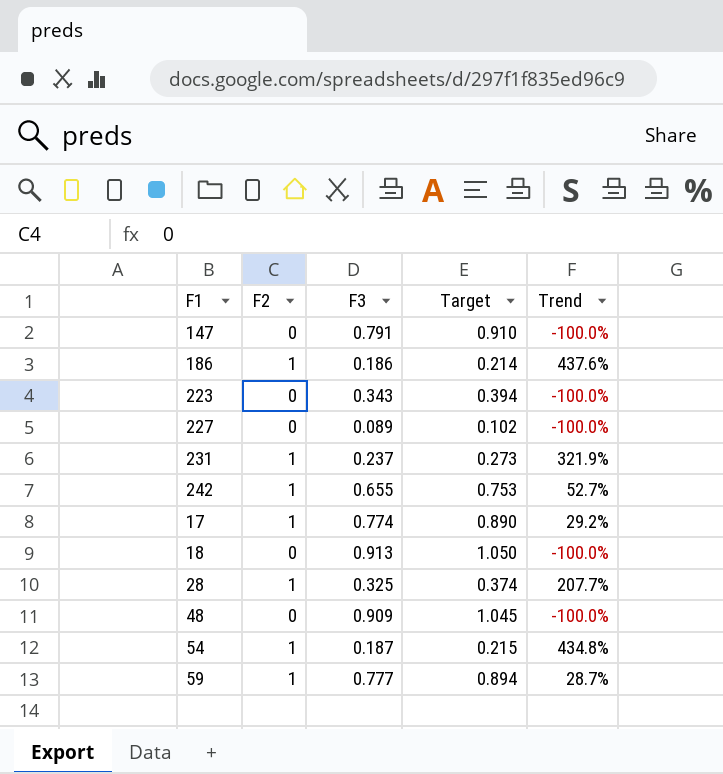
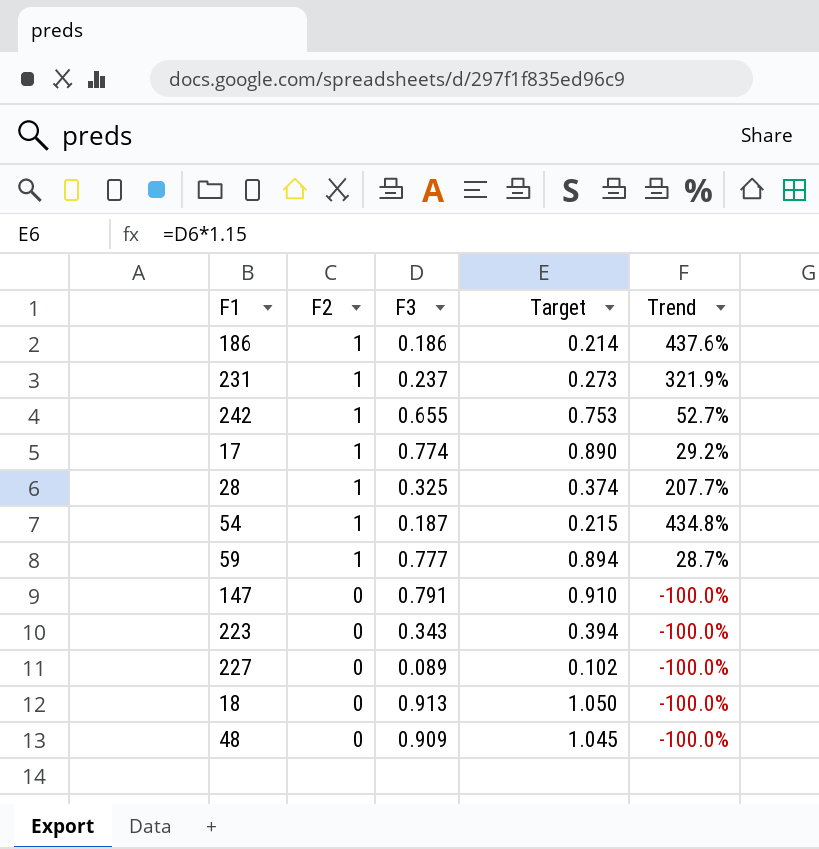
row order: none -> F2 descending

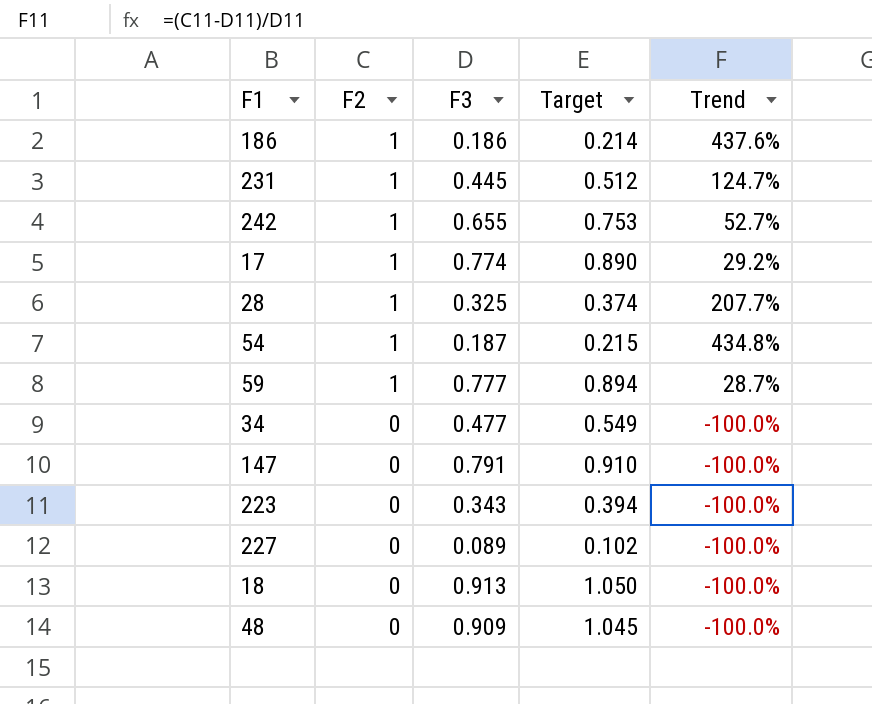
231 | F3: 0.237 -> 0.445
231 | Target: 0.273 -> 0.512
231 | Trend: 321.9% -> 124.7%
row 34: none -> 0 | 0.477 | 0.549 | -100.0%

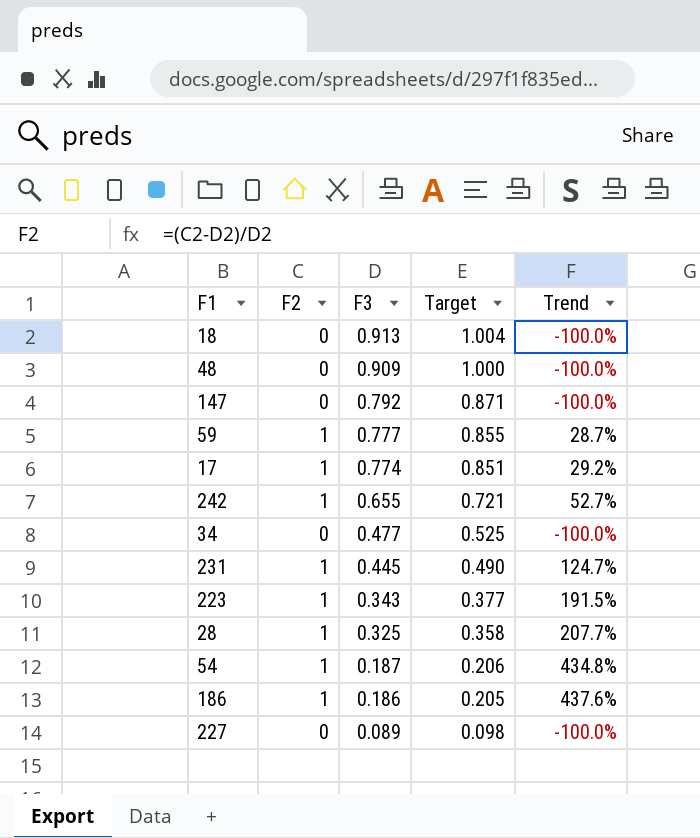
row order: F2 descending -> F3 descending
column Target | formula: [F3] * 1.15 -> [F3] * 1.1
147 | F3: 0.791 -> 0.792
223 | F2: 0 -> 1
223 | Trend: -100.0% -> 191.5%

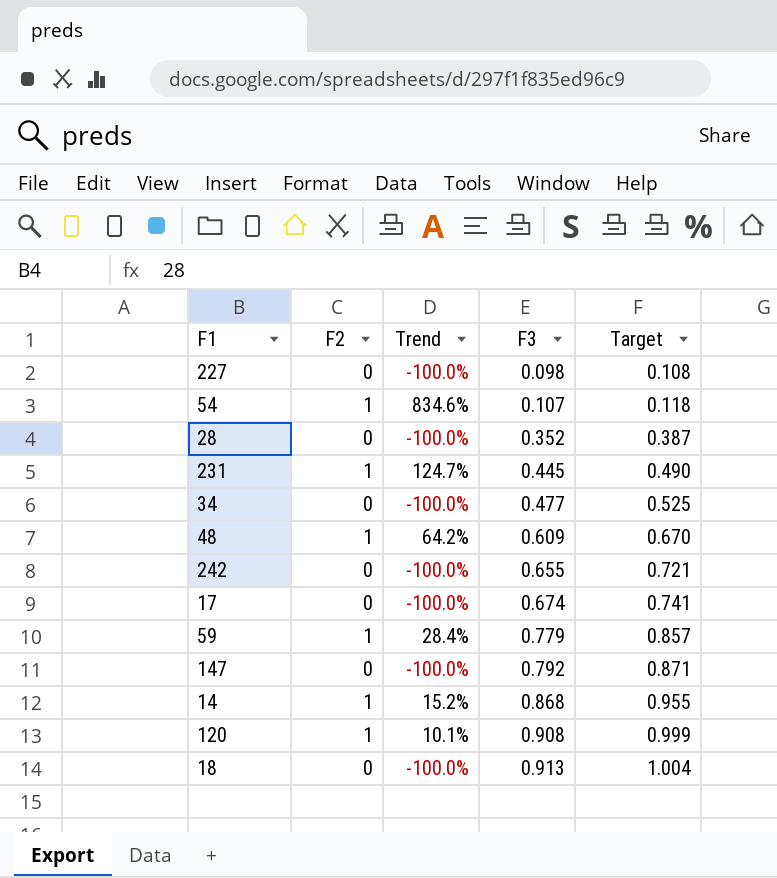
row order: F3 descending -> F3 ascending
column Trend | position: 5 -> 3
row 223: 1 | 0.343 | 0.377 | 191.5% -> none
row 186: 1 | 0.186 | 0.205 | 437.6% -> none
227 | F3: 0.089 -> 0.098
227 | Target: 0.098 -> 0.108
54 | Trend: 434.8% -> 834.6%
54 | F3: 0.187 -> 0.107
54 | Target: 0.206 -> 0.118
28 | F2: 1 -> 0
28 | Trend: 207.7% -> -100.0%
28 | F3: 0.325 -> 0.352
28 | Target: 0.358 -> 0.387
48 | F2: 0 -> 1
48 | Trend: -100.0% -> 64.2%
48 | F3: 0.909 -> 0.609
48 | Target: 1.000 -> 0.670
242 | F2: 1 -> 0
242 | Trend: 52.7% -> -100.0%
17 | F2: 1 -> 0
17 | Trend: 29.2% -> -100.0%
17 | F3: 0.774 -> 0.674
17 | Target: 0.851 -> 0.741
59 | Trend: 28.7% -> 28.4%
59 | F3: 0.777 -> 0.779
59 | Target: 0.855 -> 0.857
row 14: none -> 1 | 15.2% | 0.868 | 0.955
row 120: none -> 1 | 10.1% | 0.908 | 0.999

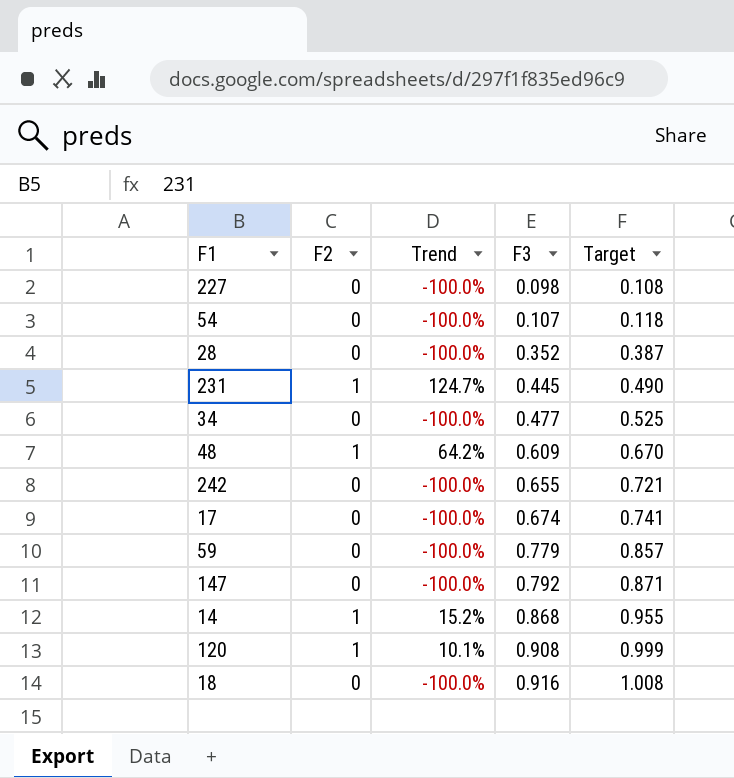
54 | F2: 1 -> 0
54 | Trend: 834.6% -> -100.0%
59 | F2: 1 -> 0
59 | Trend: 28.4% -> -100.0%
18 | F3: 0.913 -> 0.916
18 | Target: 1.004 -> 1.008

